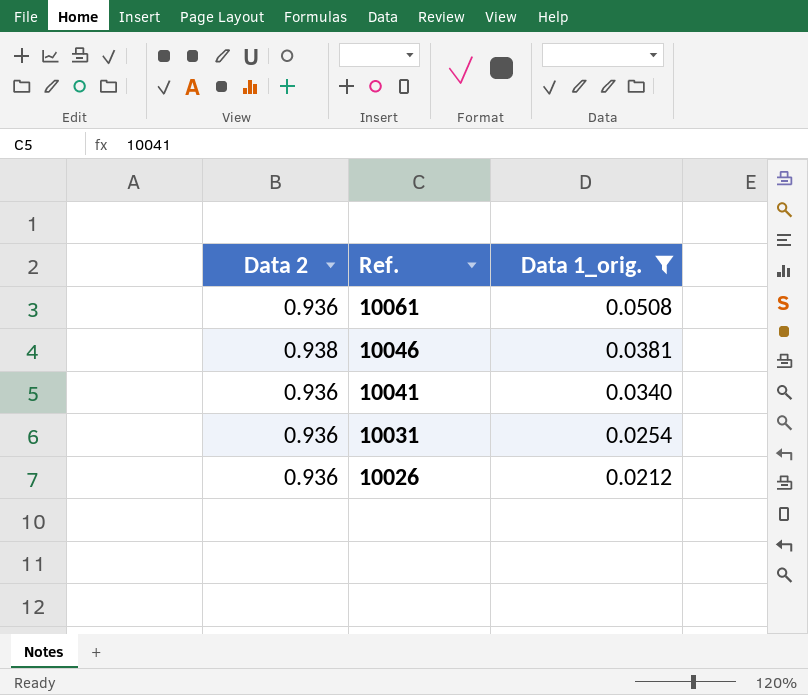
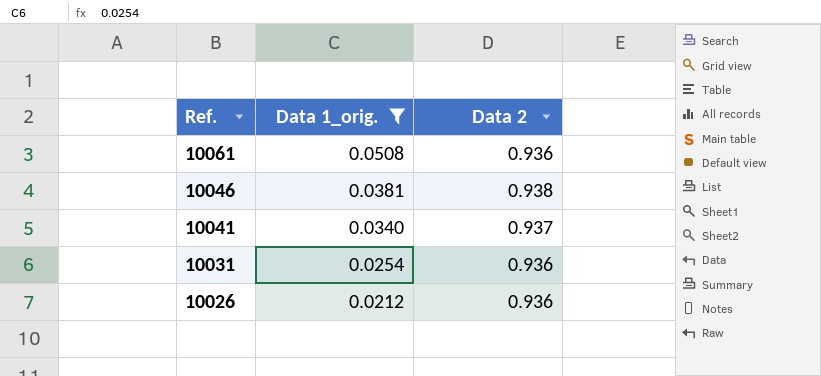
column Data 2 | position: 1 -> 3
10041 | Data 2: 0.936 -> 0.937

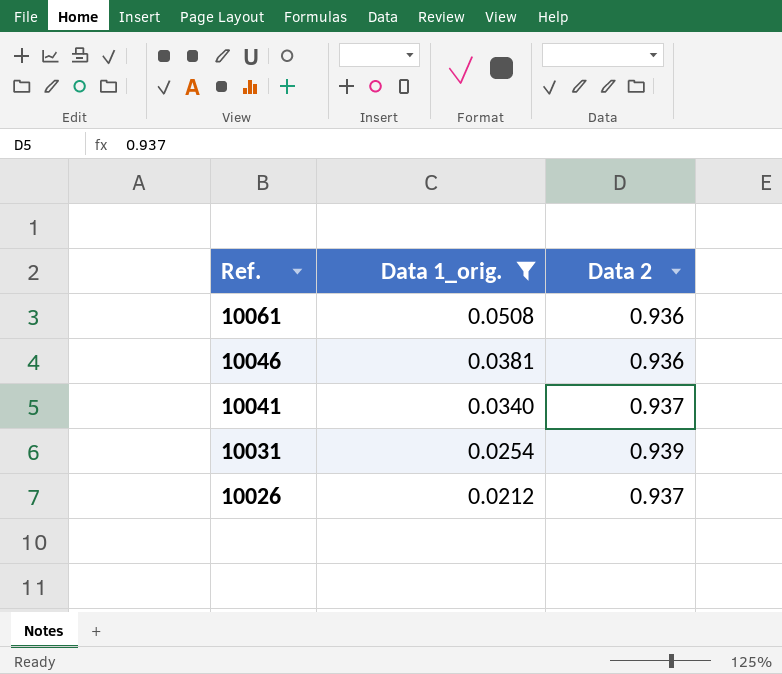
10046 | Data 2: 0.938 -> 0.936
10031 | Data 2: 0.936 -> 0.939
10026 | Data 2: 0.936 -> 0.937

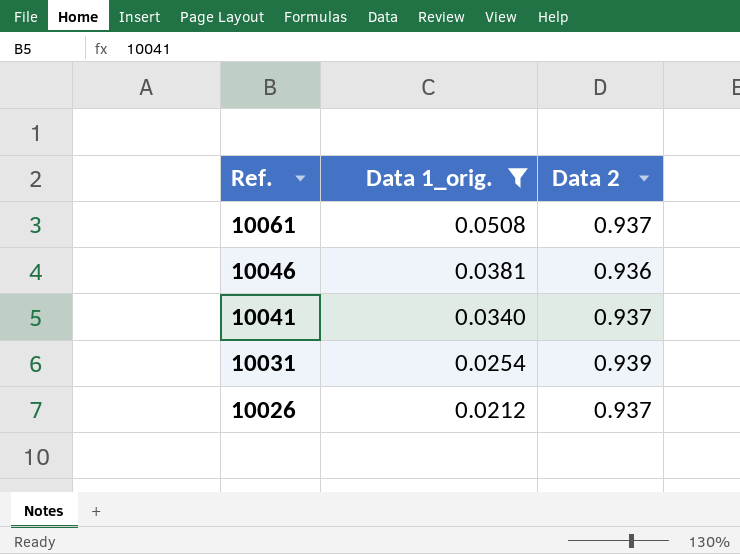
10061 | Data 2: 0.936 -> 0.937

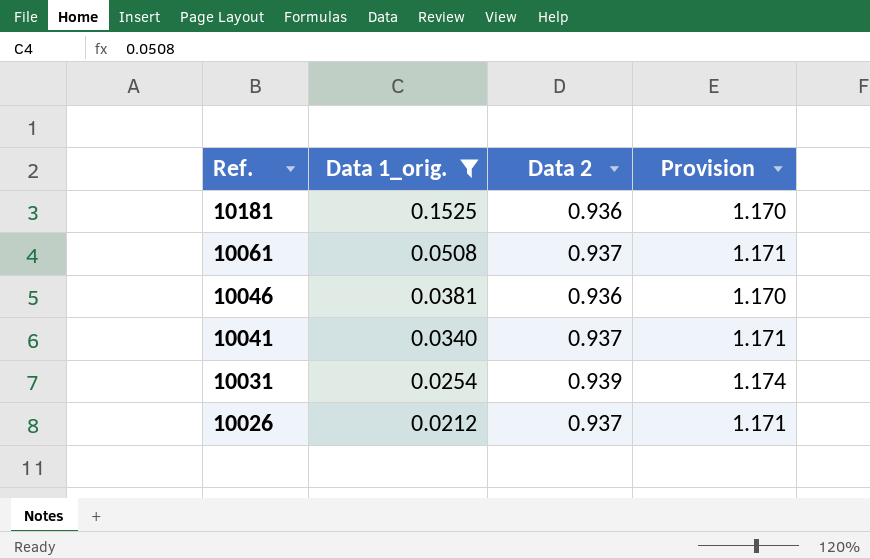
column Provision | formula: none -> [Data 2] * 1.25
row 10181: none -> 0.1525 | 0.936 | 1.170

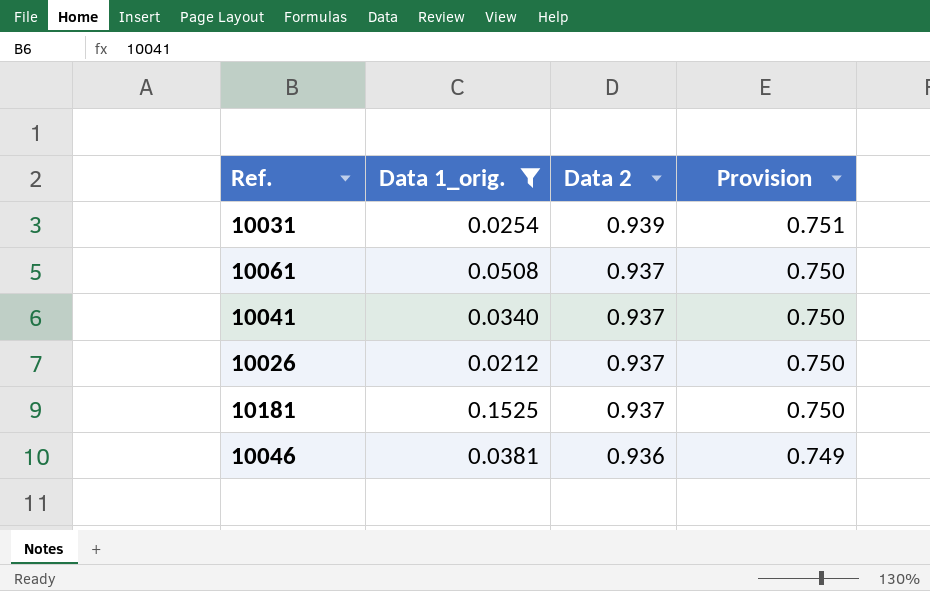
row order: Ref. descending -> Data 2 descending
column Provision | formula: [Data 2] * 1.25 -> [Data 2] * 0.8
10181 | Data 2: 0.936 -> 0.937

